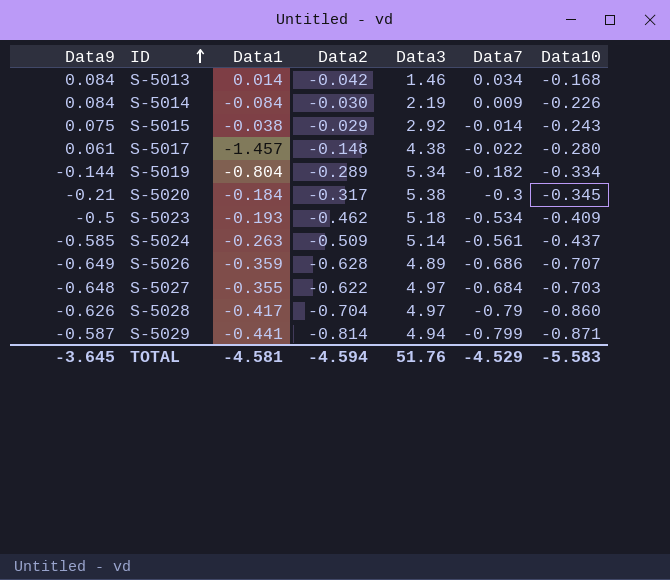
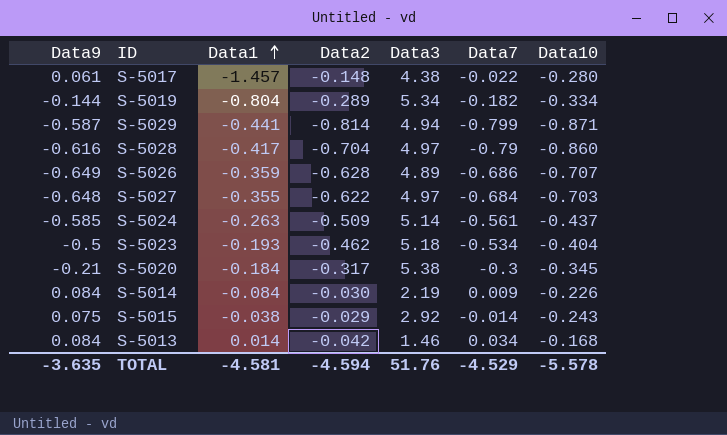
row order: ID ascending -> Data1 ascending
S-5028 | Data9: -0.626 -> -0.616
S-5023 | Data10: -0.409 -> -0.404
TOTAL | Data9: -3.645 -> -3.635
TOTAL | Data10: -5.583 -> -5.578

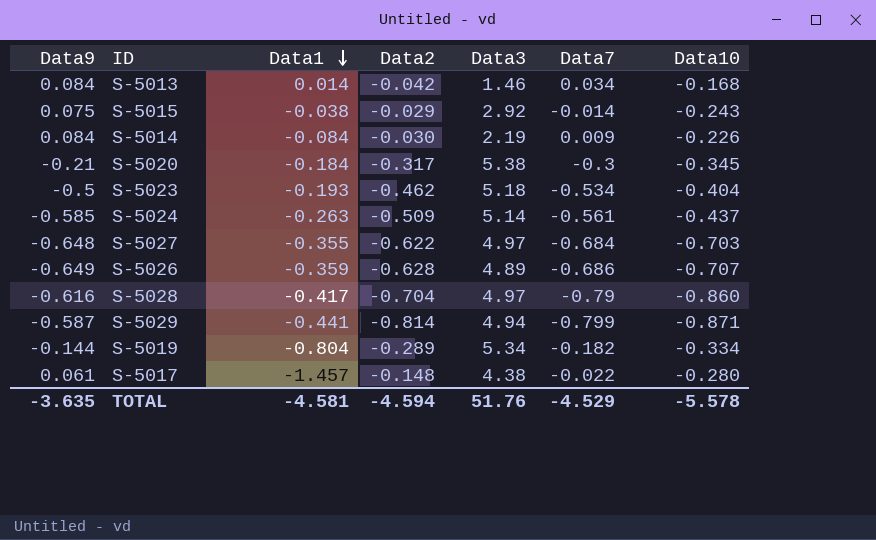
row order: Data1 ascending -> Data1 descending

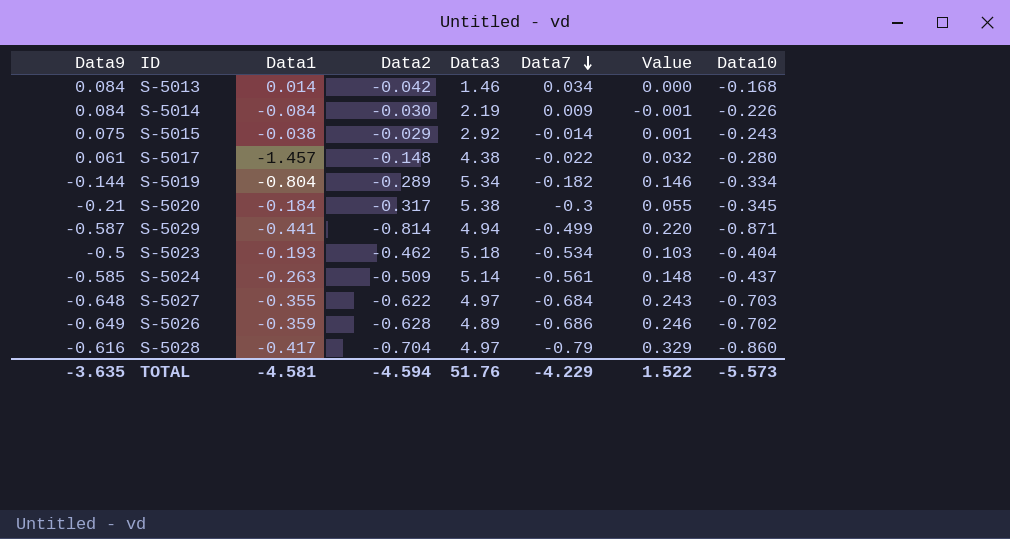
row order: Data1 descending -> Data7 descending
column Value | formula: none -> [Data1] * [Data7]
S-5029 | Data7: -0.799 -> -0.499
S-5026 | Data10: -0.707 -> -0.702
TOTAL | Data7: -4.529 -> -4.229
TOTAL | Data10: -5.578 -> -5.573

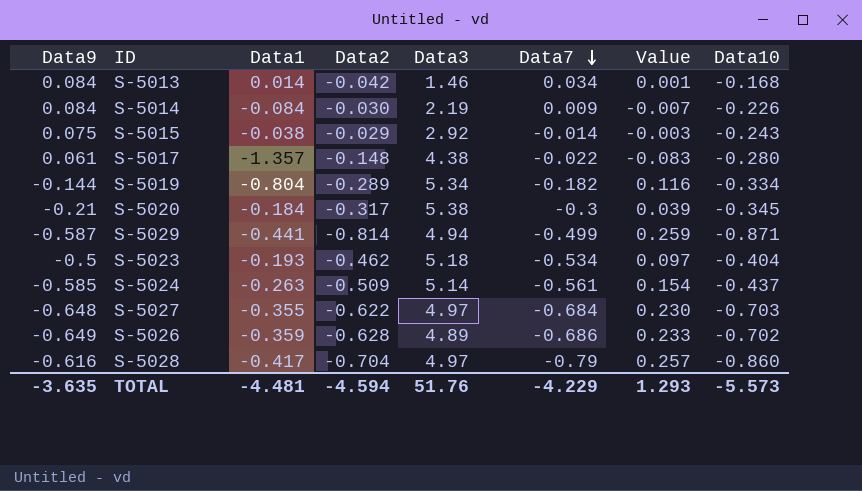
column Value | formula: [Data1] * [Data7] -> [Data9] * [Data1]
S-5017 | Data1: -1.457 -> -1.357
TOTAL | Data1: -4.581 -> -4.481
TOTAL | Value: 1.522 -> 1.293

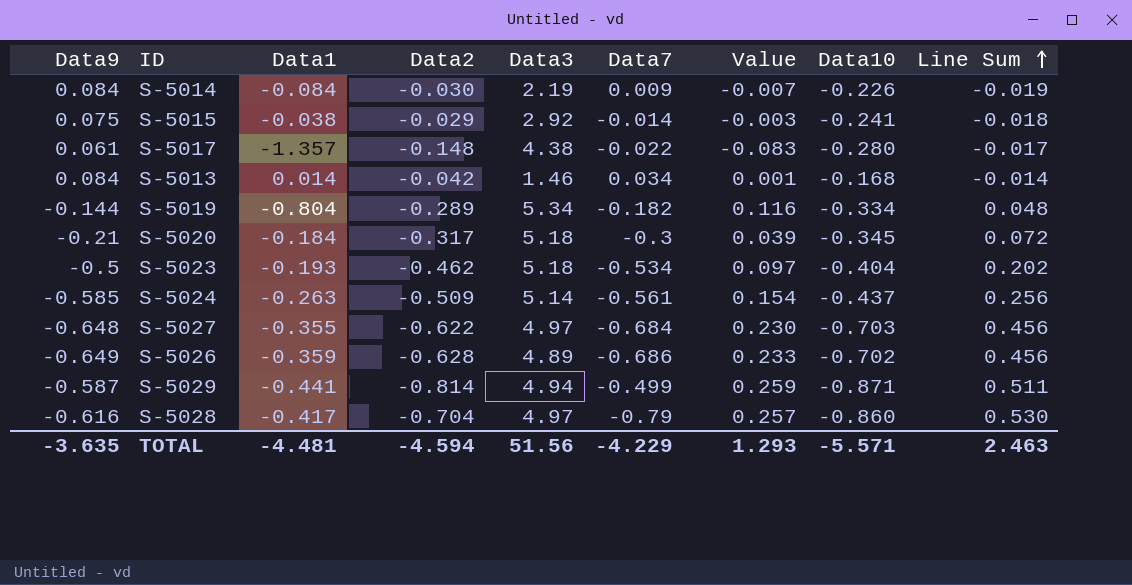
row order: Data7 descending -> Line Sum ascending
column Line Sum | formula: none -> [Data9] * [Data10]
S-5015 | Data10: -0.243 -> -0.241
S-5020 | Data3: 5.38 -> 5.18
TOTAL | Data3: 51.76 -> 51.56
TOTAL | Data10: -5.573 -> -5.571

